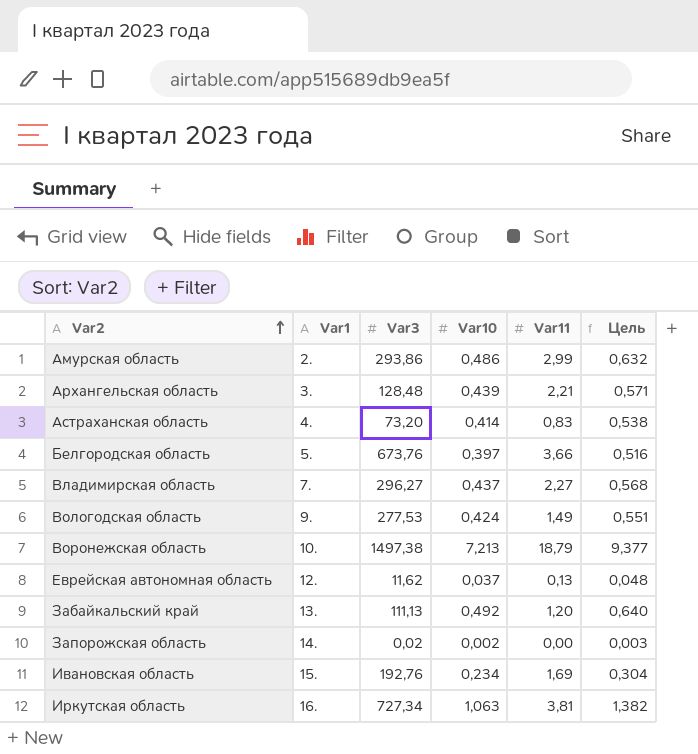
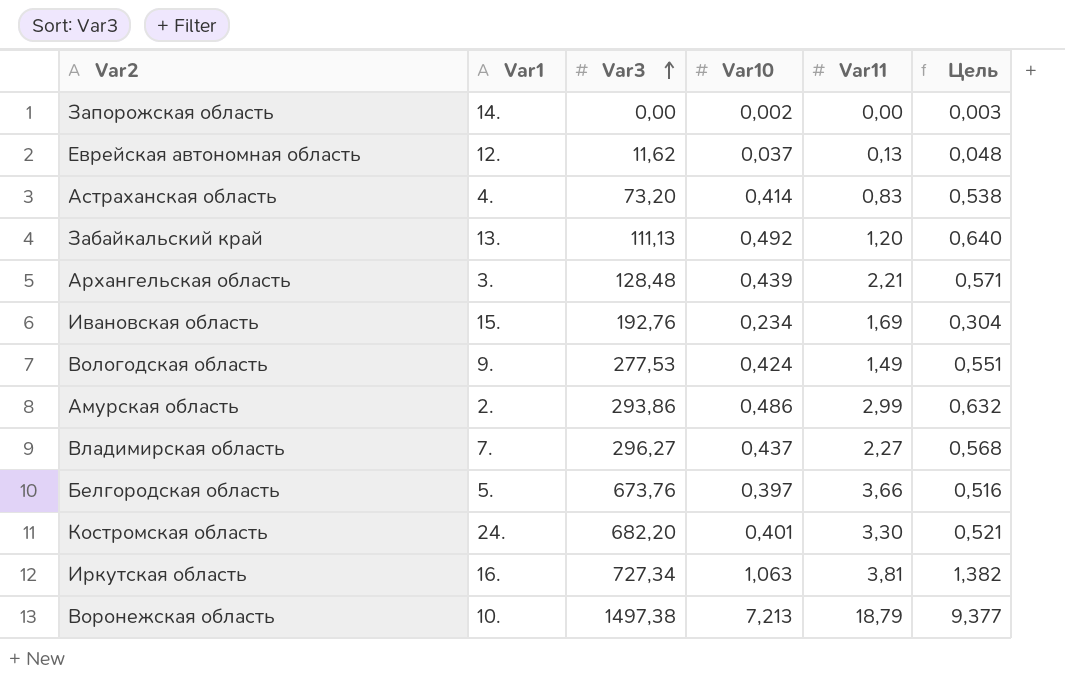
row order: Var2 ascending -> Var3 ascending
Запорожская область | Var3: 0,02 -> 0,00
row Костромская область: none -> 24. | 682,20 | 0,401 | 3,30 | 0,521

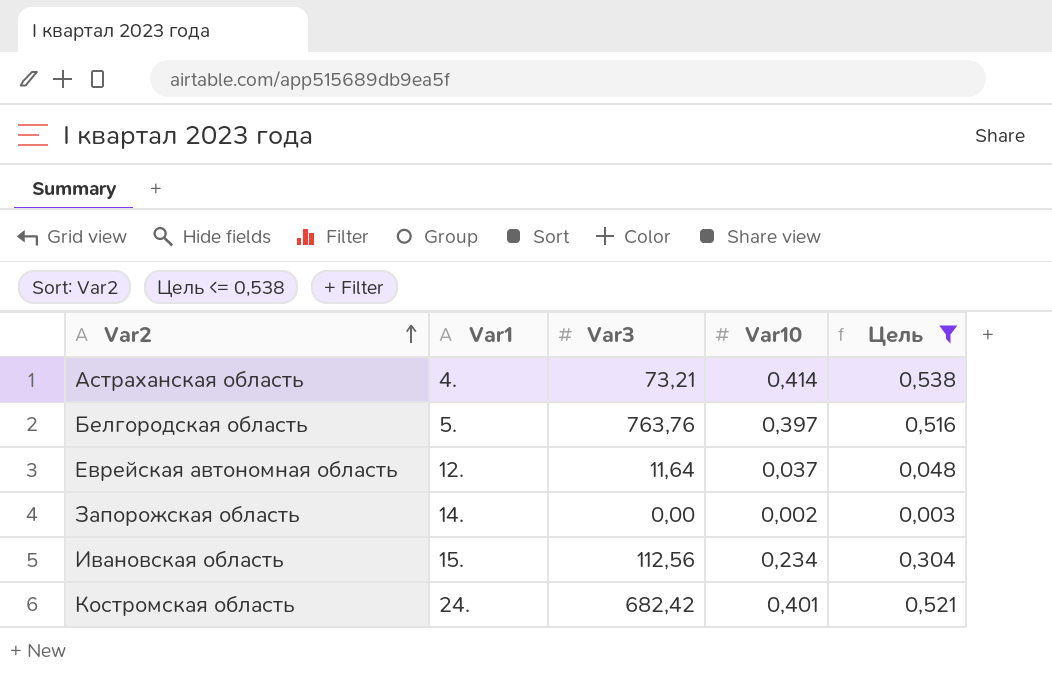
filter: none -> Цель <= 0,538
row order: Var3 ascending -> Var2 ascending
column Var11 | position: 5 -> none
Астраханская область | Var3: 73,20 -> 73,21
Белгородская область | Var3: 673,76 -> 763,76
Еврейская автономная область | Var3: 11,62 -> 11,64
Ивановская область | Var3: 192,76 -> 112,56
Костромская область | Var3: 682,20 -> 682,42

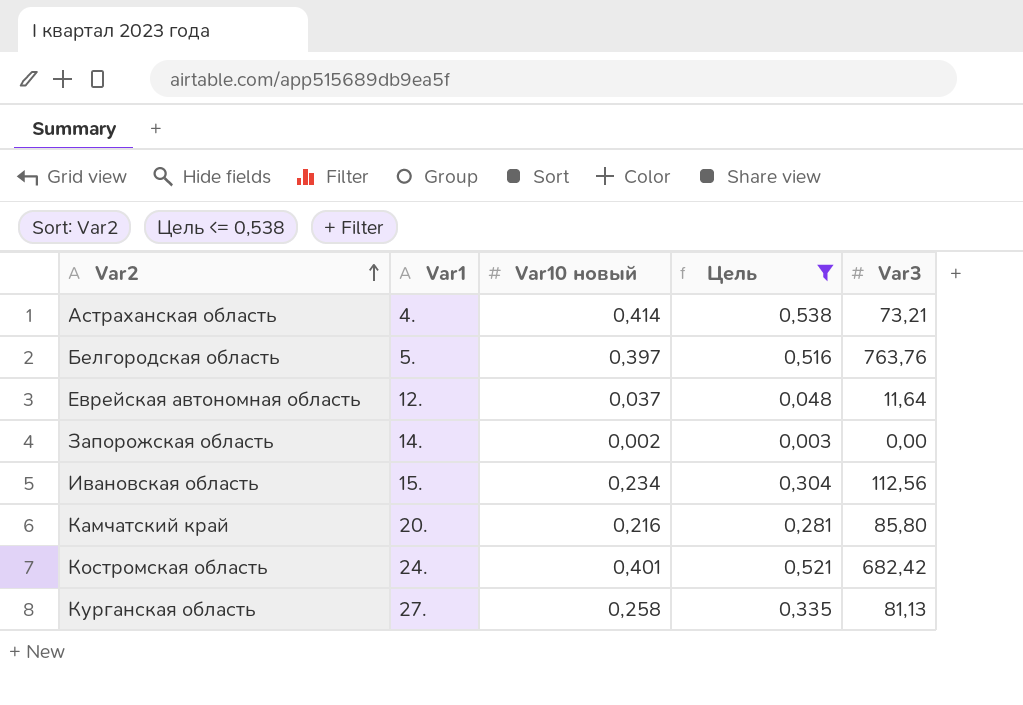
column name: Var10 -> Var10 новый
column Var3 | position: 3 -> 5
row Камчатский край: none -> 20. | 0,216 | 0,281 | 85,80
row Курганская область: none -> 27. | 0,258 | 0,335 | 81,13

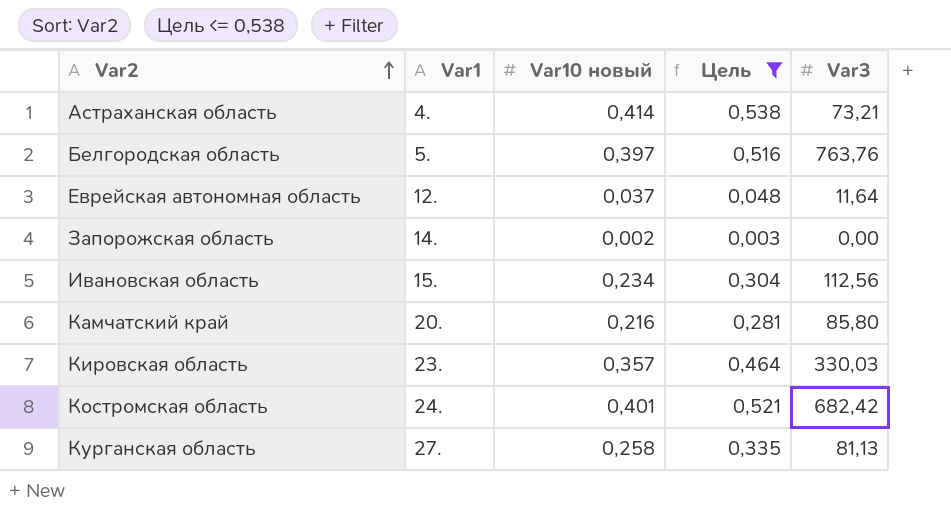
row Кировская область: none -> 23. | 0,357 | 0,464 | 330,03

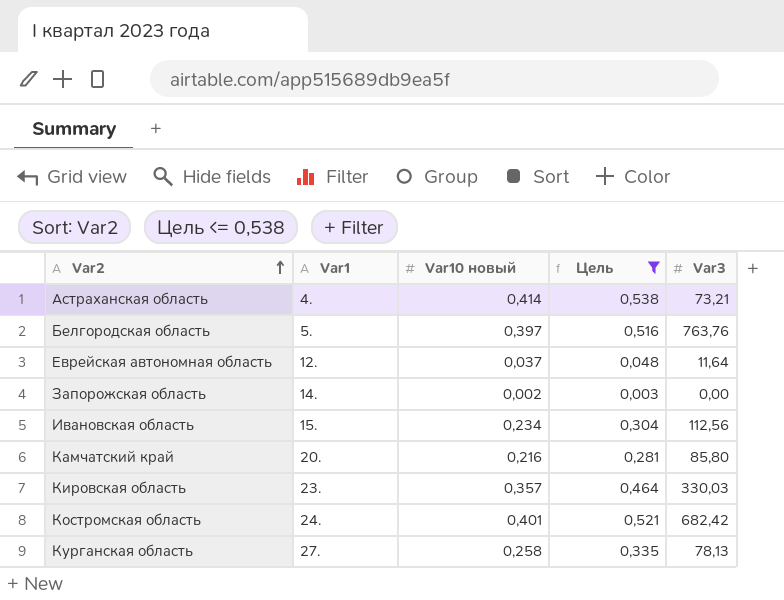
Курганская область | Var3: 81,13 -> 78,13

